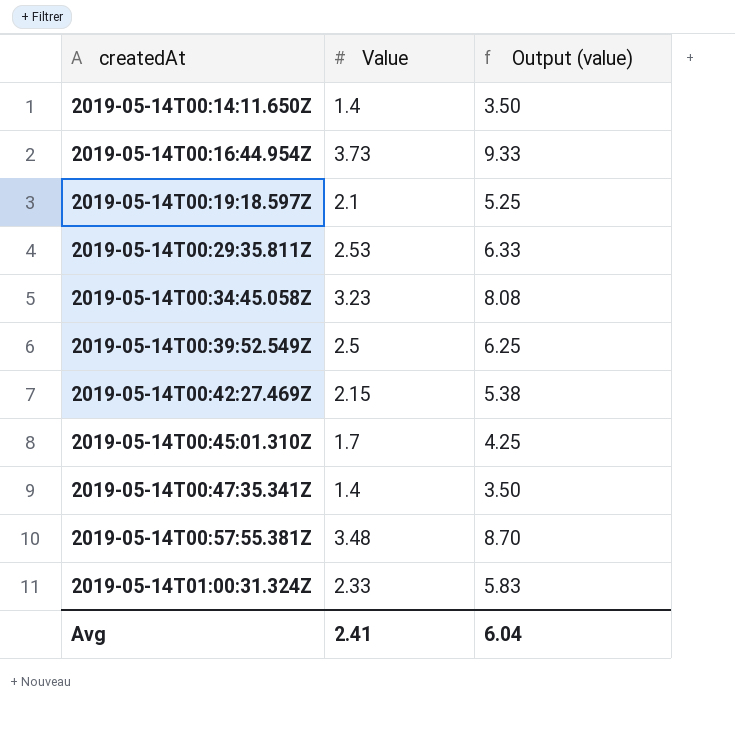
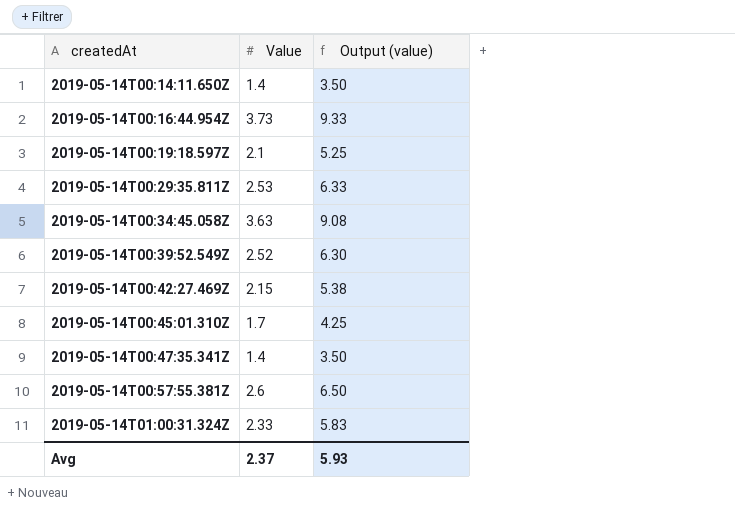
2019-05-14T00:34:45.058Z | Value: 3.23 -> 3.63
2019-05-14T00:34:45.058Z | Output (value): 8.08 -> 9.08
2019-05-14T00:39:52.549Z | Value: 2.5 -> 2.52
2019-05-14T00:39:52.549Z | Output (value): 6.25 -> 6.30
2019-05-14T00:57:55.381Z | Value: 3.48 -> 2.6
2019-05-14T00:57:55.381Z | Output (value): 8.70 -> 6.50
Avg | Value: 2.41 -> 2.37
Avg | Output (value): 6.04 -> 5.93

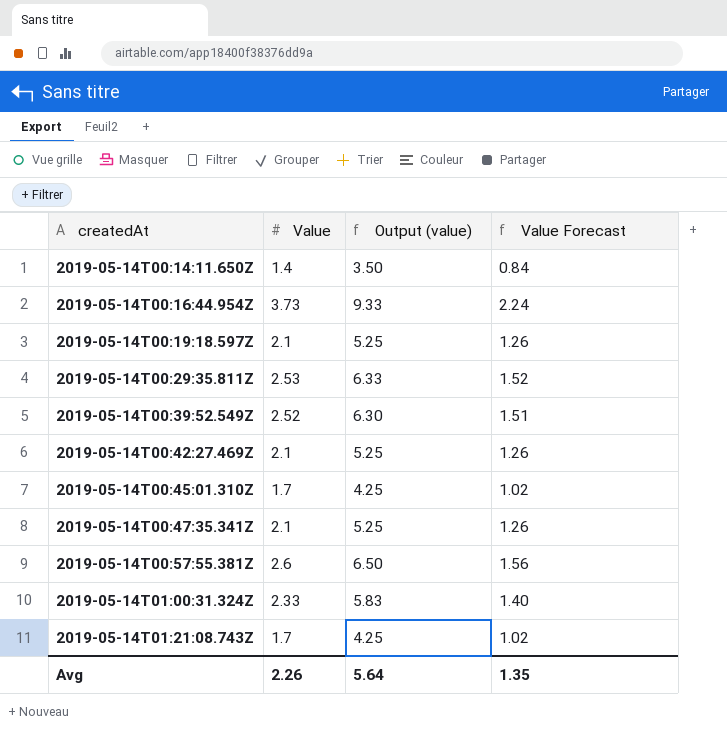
column Value Forecast | formula: none -> [Value] * 0.6
row 2019-05-14T00:34:45.058Z: 3.63 | 9.08 -> none
2019-05-14T00:42:27.469Z | Value: 2.15 -> 2.1
2019-05-14T00:42:27.469Z | Output (value): 5.38 -> 5.25
2019-05-14T00:47:35.341Z | Value: 1.4 -> 2.1
2019-05-14T00:47:35.341Z | Output (value): 3.50 -> 5.25
row 2019-05-14T01:21:08.743Z: none -> 1.7 | 4.25 | 1.02
Avg | Value: 2.37 -> 2.26
Avg | Output (value): 5.93 -> 5.64

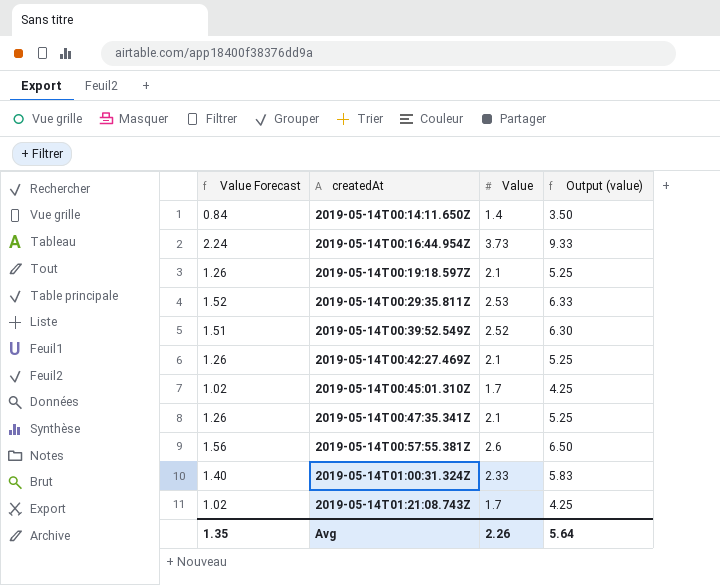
column Value Forecast | position: 4 -> 1

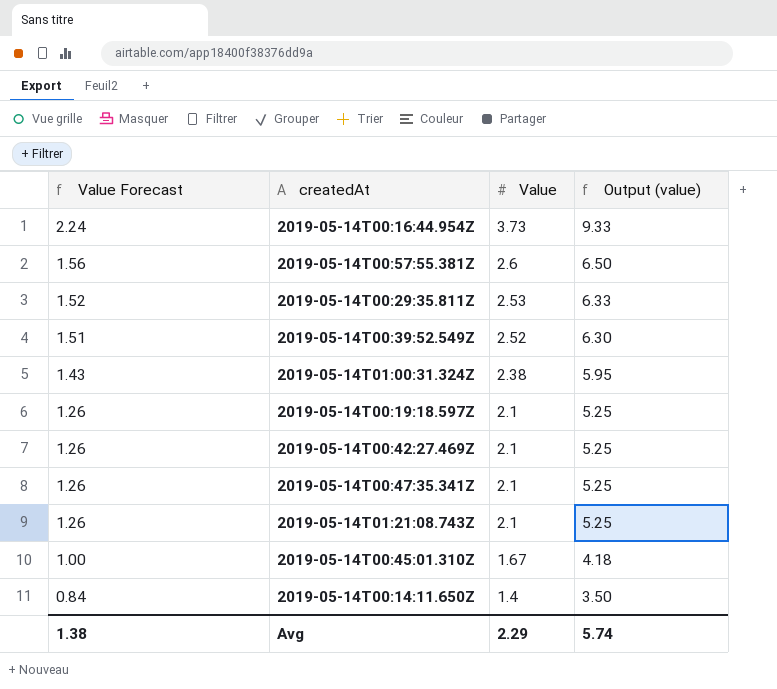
row order: createdAt ascending -> Value Forecast descending
2019-05-14T01:00:31.324Z | Value Forecast: 1.40 -> 1.43
2019-05-14T01:00:31.324Z | Value: 2.33 -> 2.38
2019-05-14T01:00:31.324Z | Output (value): 5.83 -> 5.95
2019-05-14T01:21:08.743Z | Value Forecast: 1.02 -> 1.26
2019-05-14T01:21:08.743Z | Value: 1.7 -> 2.1
2019-05-14T01:21:08.743Z | Output (value): 4.25 -> 5.25
2019-05-14T00:45:01.310Z | Value Forecast: 1.02 -> 1.00
2019-05-14T00:45:01.310Z | Value: 1.7 -> 1.67
2019-05-14T00:45:01.310Z | Output (value): 4.25 -> 4.18
Avg | Value Forecast: 1.35 -> 1.38
Avg | Value: 2.26 -> 2.29
Avg | Output (value): 5.64 -> 5.74

